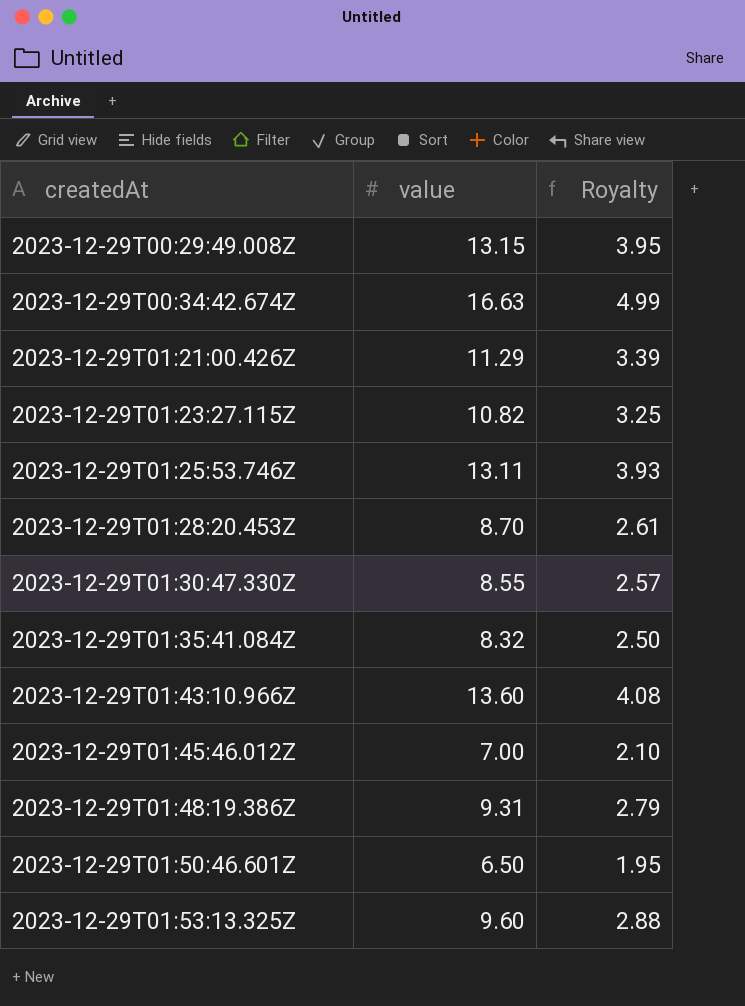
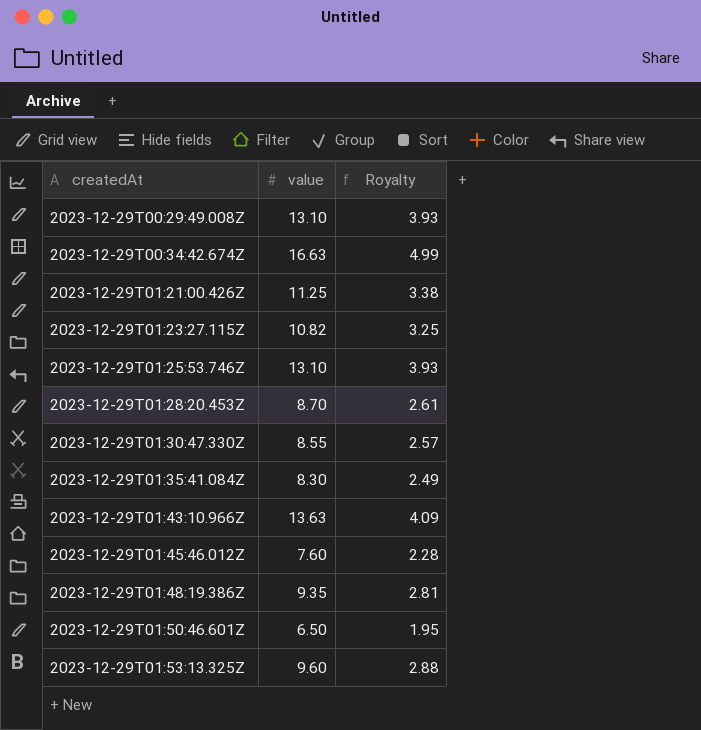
2023-12-29T00:29:49.008Z | value: 13.15 -> 13.10
2023-12-29T00:29:49.008Z | Royalty: 3.95 -> 3.93
2023-12-29T01:21:00.426Z | value: 11.29 -> 11.25
2023-12-29T01:21:00.426Z | Royalty: 3.39 -> 3.38
2023-12-29T01:25:53.746Z | value: 13.11 -> 13.10
2023-12-29T01:35:41.084Z | value: 8.32 -> 8.30
2023-12-29T01:35:41.084Z | Royalty: 2.50 -> 2.49
2023-12-29T01:43:10.966Z | value: 13.60 -> 13.63
2023-12-29T01:43:10.966Z | Royalty: 4.08 -> 4.09
2023-12-29T01:45:46.012Z | value: 7.00 -> 7.60
2023-12-29T01:45:46.012Z | Royalty: 2.10 -> 2.28
2023-12-29T01:48:19.386Z | value: 9.31 -> 9.35
2023-12-29T01:48:19.386Z | Royalty: 2.79 -> 2.81

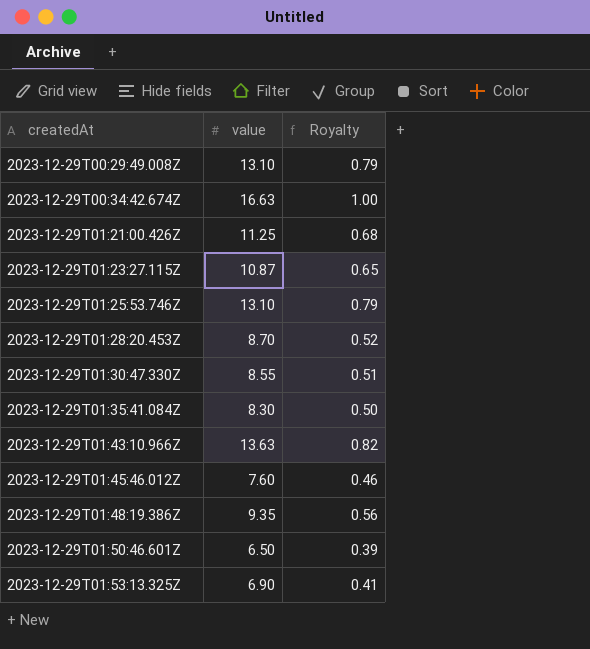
column Royalty | formula: [value] * 0.3 -> [value] * 0.06
2023-12-29T01:23:27.115Z | value: 10.82 -> 10.87
2023-12-29T01:53:13.325Z | value: 9.60 -> 6.90

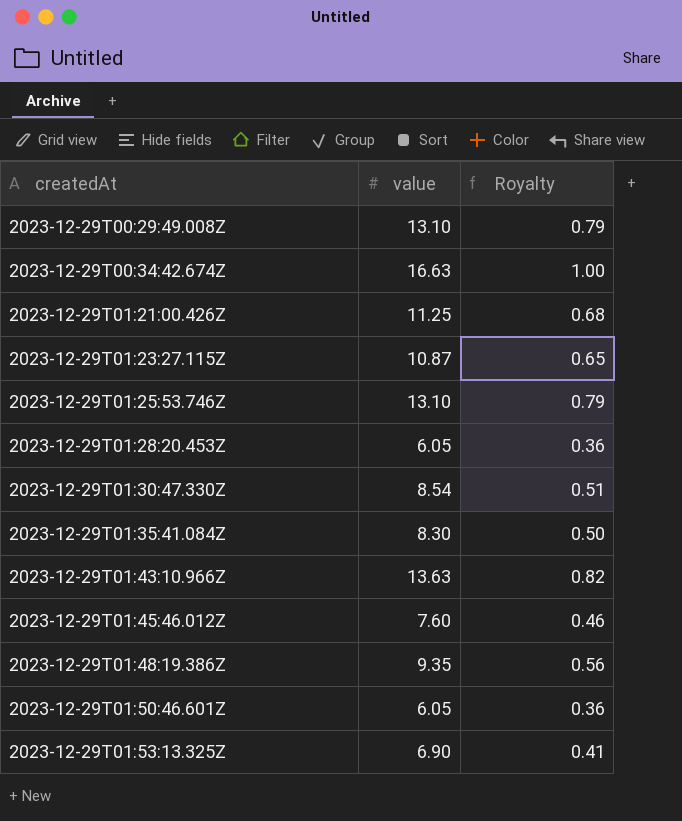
2023-12-29T01:28:20.453Z | value: 8.70 -> 6.05
2023-12-29T01:28:20.453Z | Royalty: 0.52 -> 0.36
2023-12-29T01:30:47.330Z | value: 8.55 -> 8.54
2023-12-29T01:50:46.601Z | value: 6.50 -> 6.05
2023-12-29T01:50:46.601Z | Royalty: 0.39 -> 0.36

